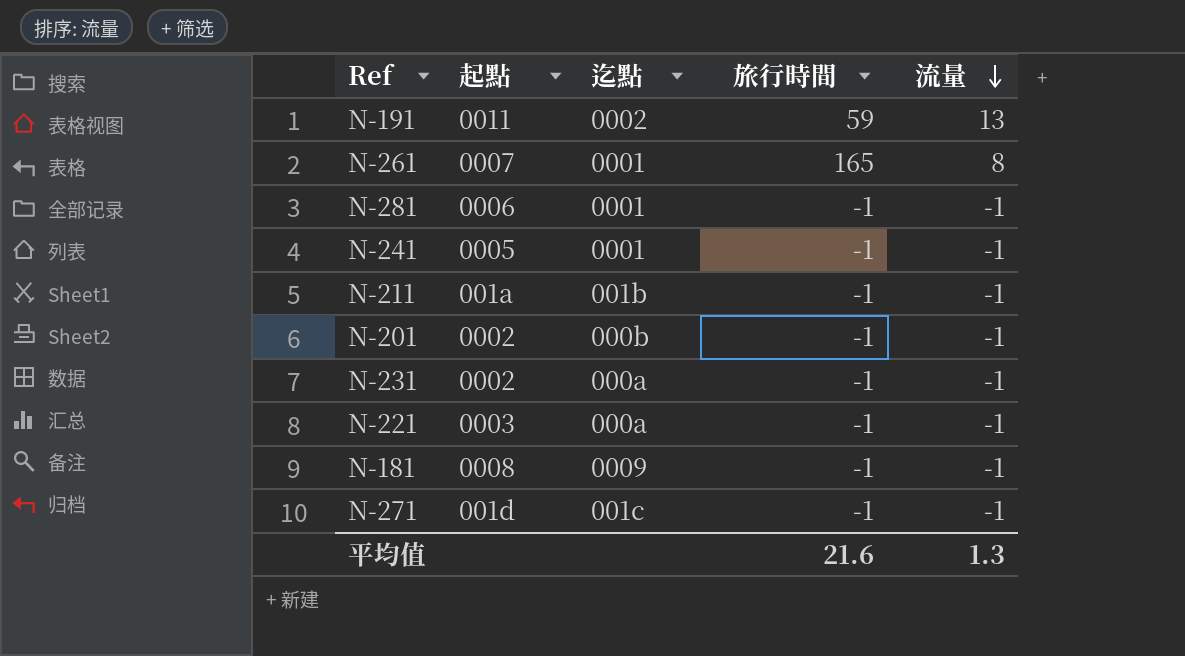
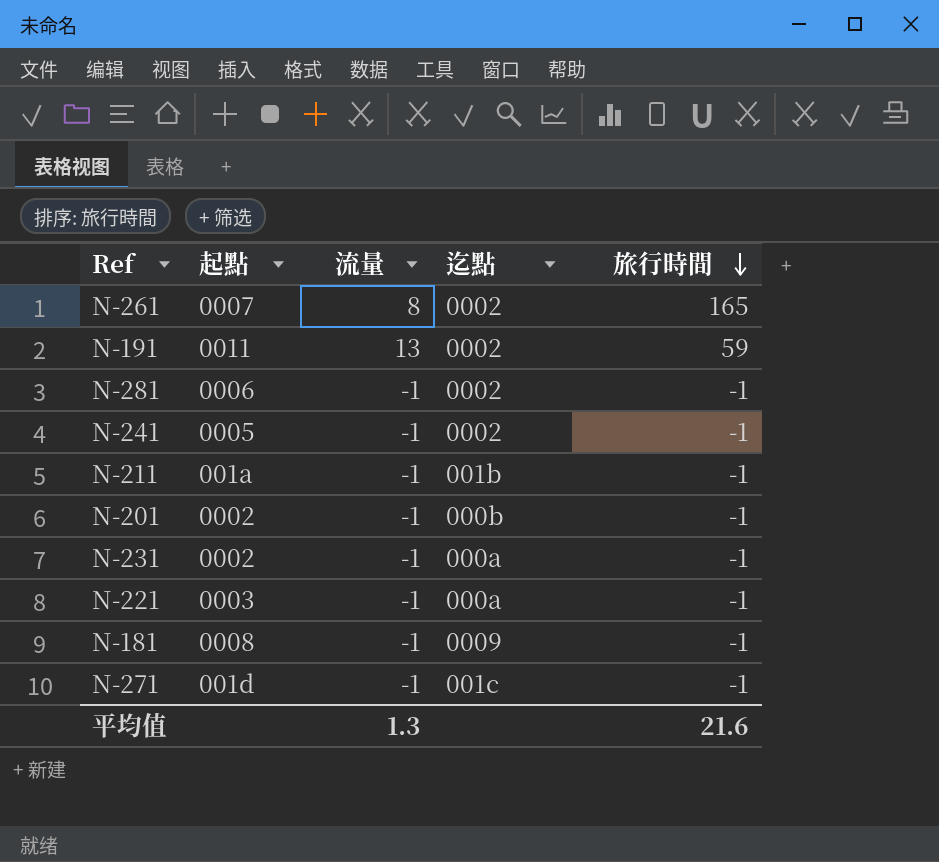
row order: 流量 descending -> 旅行時間 descending
column 流量 | position: 5 -> 3
N-261 | 迄點: 0001 -> 0002
N-281 | 迄點: 0001 -> 0002
N-241 | 迄點: 0001 -> 0002

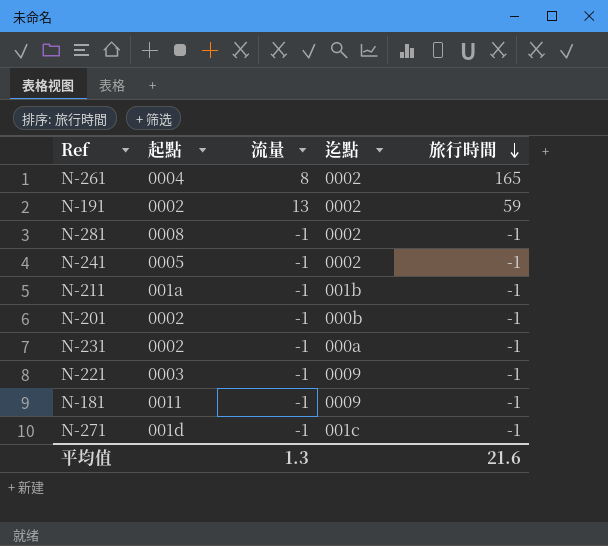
N-261 | 起點: 0007 -> 0004
N-191 | 起點: 0011 -> 0002
N-281 | 起點: 0006 -> 0008
N-221 | 迄點: 000a -> 0009
N-181 | 起點: 0008 -> 0011

